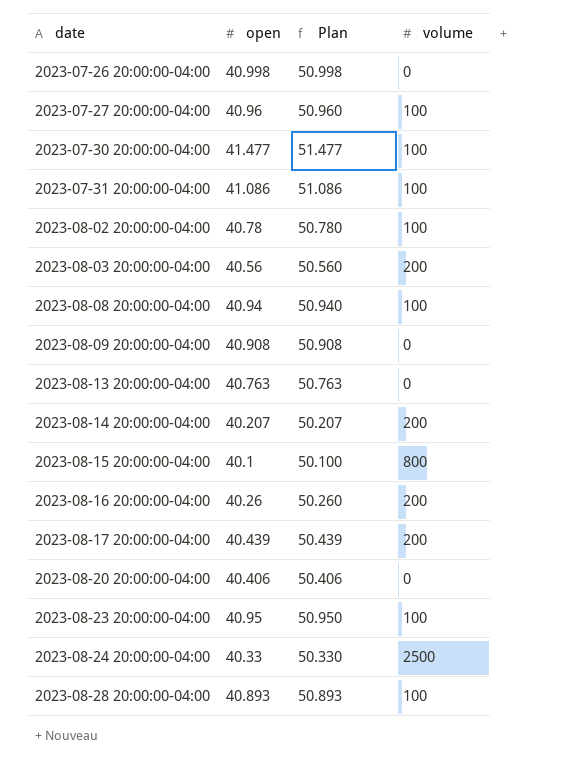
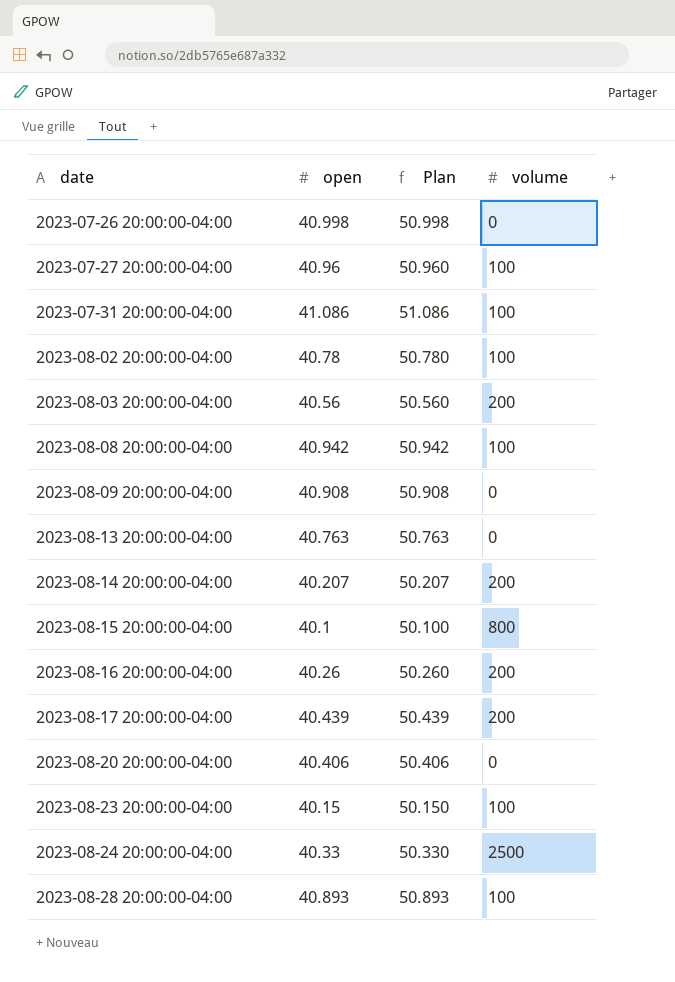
row 2023-07-30 20:00:00-04:00: 41.477 | 51.477 | 100 -> none
2023-08-08 20:00:00-04:00 | open: 40.94 -> 40.942
2023-08-08 20:00:00-04:00 | Plan: 50.940 -> 50.942
2023-08-23 20:00:00-04:00 | open: 40.95 -> 40.15
2023-08-23 20:00:00-04:00 | Plan: 50.950 -> 50.150

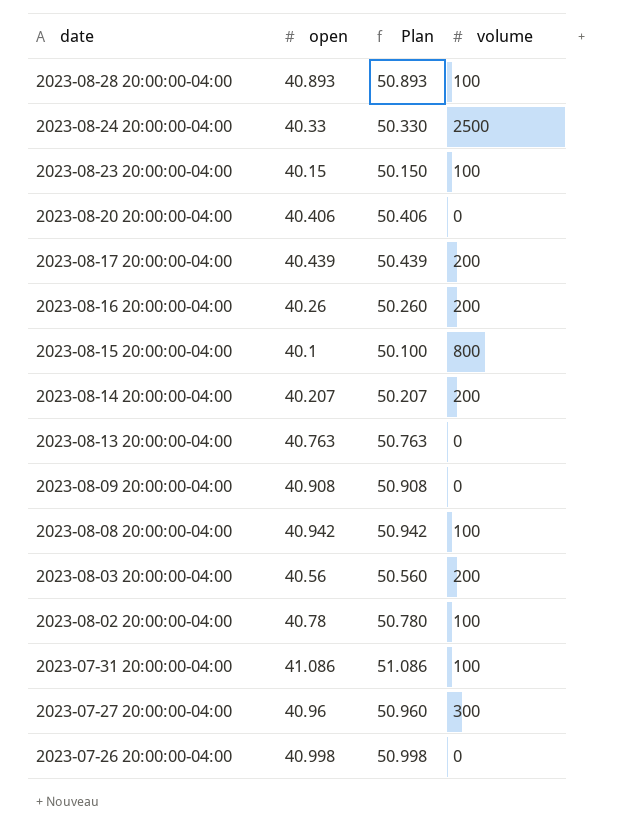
row order: date ascending -> date descending
2023-07-27 20:00:00-04:00 | volume: 100 -> 300

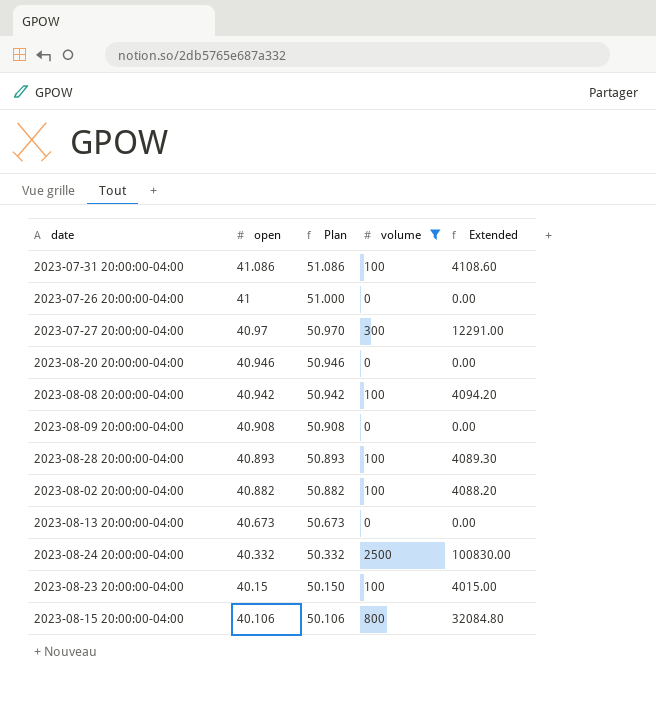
filter: none -> volume != 200
row order: date descending -> open descending
column Extended | formula: none -> [open] * [volume]
2023-07-26 20:00:00-04:00 | open: 40.998 -> 41
2023-07-26 20:00:00-04:00 | Plan: 50.998 -> 51.000
2023-07-27 20:00:00-04:00 | open: 40.96 -> 40.97
2023-07-27 20:00:00-04:00 | Plan: 50.960 -> 50.970
2023-08-20 20:00:00-04:00 | open: 40.406 -> 40.946
2023-08-20 20:00:00-04:00 | Plan: 50.406 -> 50.946
2023-08-02 20:00:00-04:00 | open: 40.78 -> 40.882
2023-08-02 20:00:00-04:00 | Plan: 50.780 -> 50.882
2023-08-13 20:00:00-04:00 | open: 40.763 -> 40.673
2023-08-13 20:00:00-04:00 | Plan: 50.763 -> 50.673
2023-08-24 20:00:00-04:00 | open: 40.33 -> 40.332
2023-08-24 20:00:00-04:00 | Plan: 50.330 -> 50.332
2023-08-15 20:00:00-04:00 | open: 40.1 -> 40.106
2023-08-15 20:00:00-04:00 | Plan: 50.100 -> 50.106

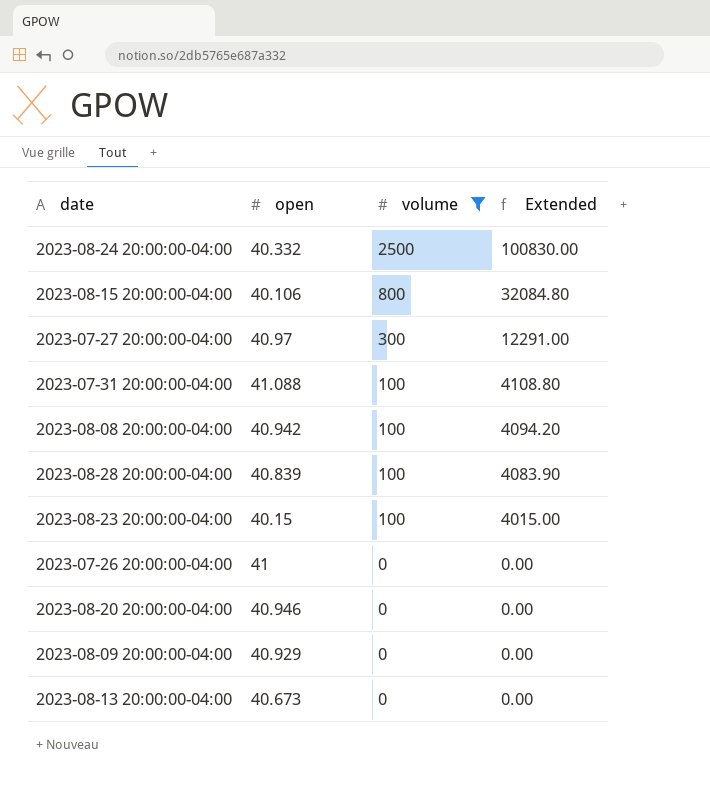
row order: open descending -> volume descending
column Plan | formula: [open] + 10 -> none
row 2023-08-02 20:00:00-04:00: 40.882 | 50.882 | 100 | 4088.20 -> none
2023-07-31 20:00:00-04:00 | open: 41.086 -> 41.088
2023-07-31 20:00:00-04:00 | Extended: 4108.60 -> 4108.80
2023-08-28 20:00:00-04:00 | open: 40.893 -> 40.839
2023-08-28 20:00:00-04:00 | Extended: 4089.30 -> 4083.90
2023-08-09 20:00:00-04:00 | open: 40.908 -> 40.929

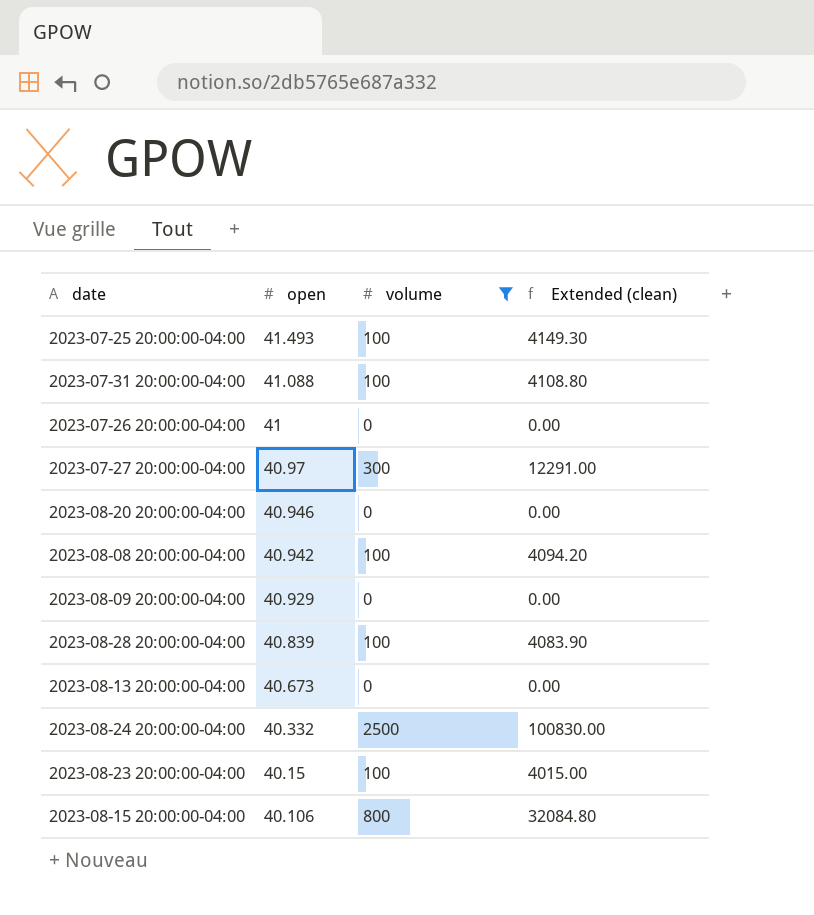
row order: volume descending -> open descending
column name: Extended -> Extended (clean)
row 2023-07-25 20:00:00-04:00: none -> 41.493 | 100 | 4149.30

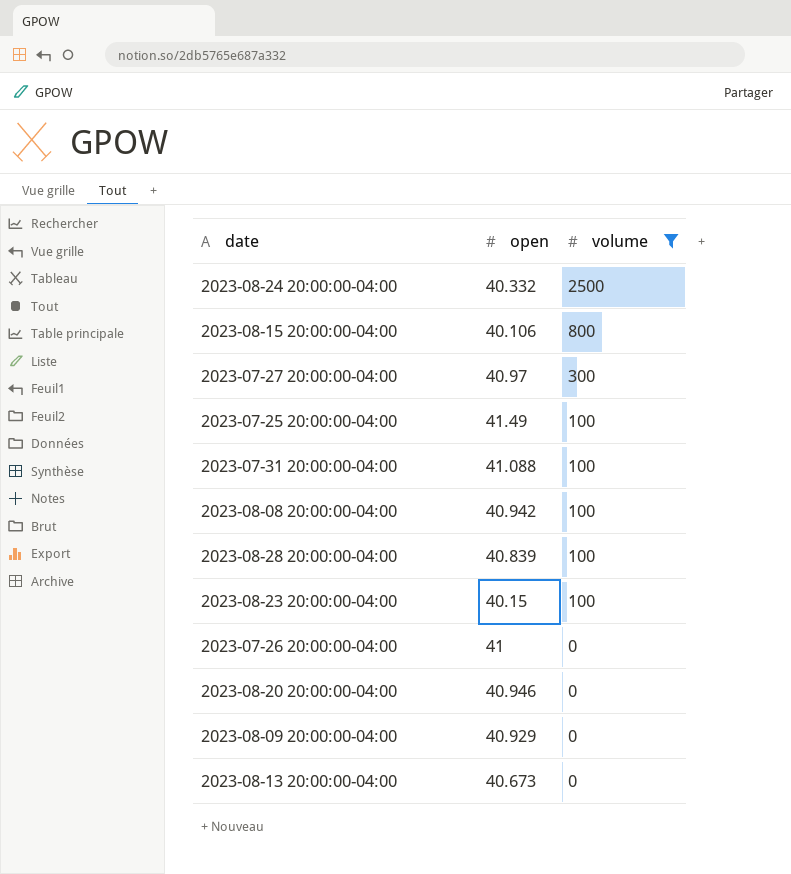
row order: open descending -> volume descending
column Extended (clean) | formula: [open] * [volume] -> none
2023-07-25 20:00:00-04:00 | open: 41.493 -> 41.49

